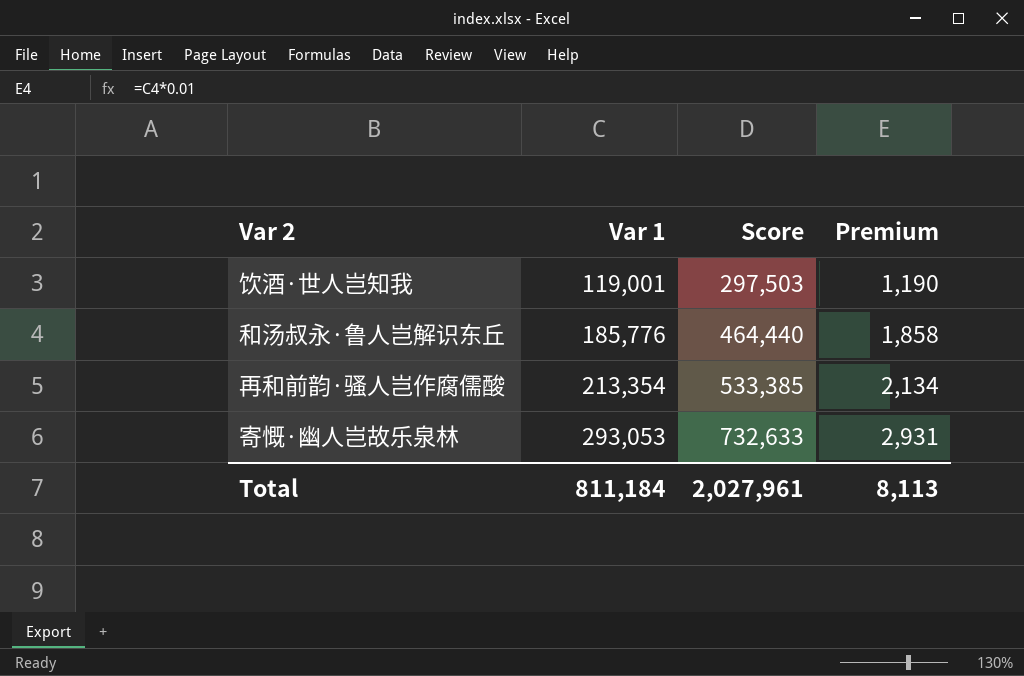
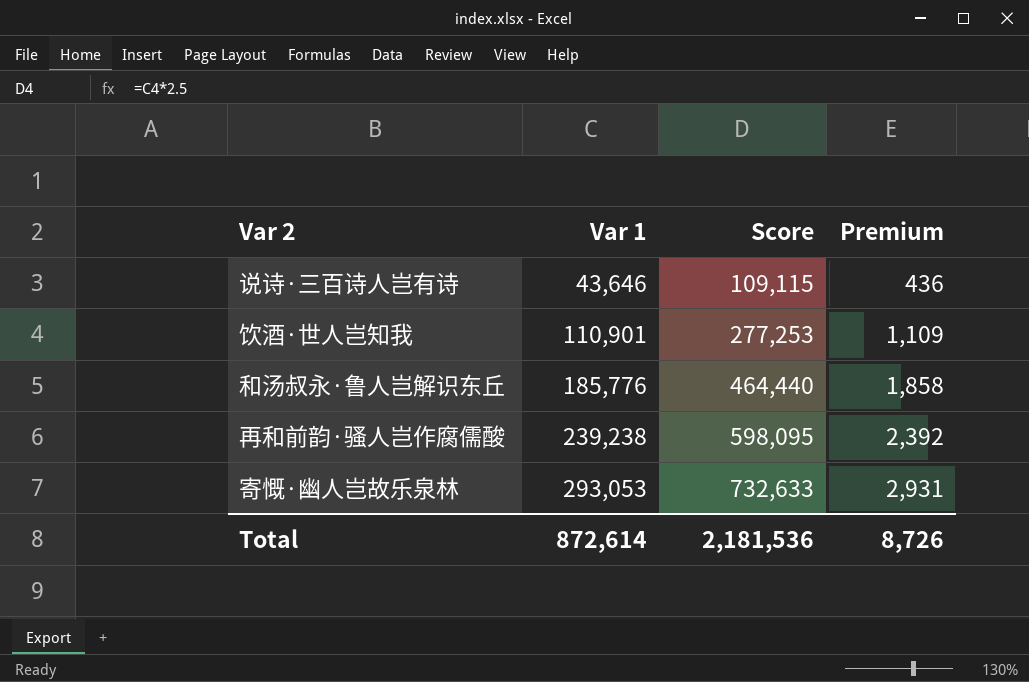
row 说诗·三百诗人岂有诗: none -> 43,646 | 109,115 | 436
饮酒·世人岂知我 | Var 1: 119,001 -> 110,901
饮酒·世人岂知我 | Score: 297,503 -> 277,253
饮酒·世人岂知我 | Premium: 1,190 -> 1,109
再和前韵·骚人岂作腐儒酸 | Var 1: 213,354 -> 239,238
再和前韵·骚人岂作腐儒酸 | Score: 533,385 -> 598,095
再和前韵·骚人岂作腐儒酸 | Premium: 2,134 -> 2,392
Total | Var 1: 811,184 -> 872,614
Total | Score: 2,027,961 -> 2,181,536
Total | Premium: 8,113 -> 8,726

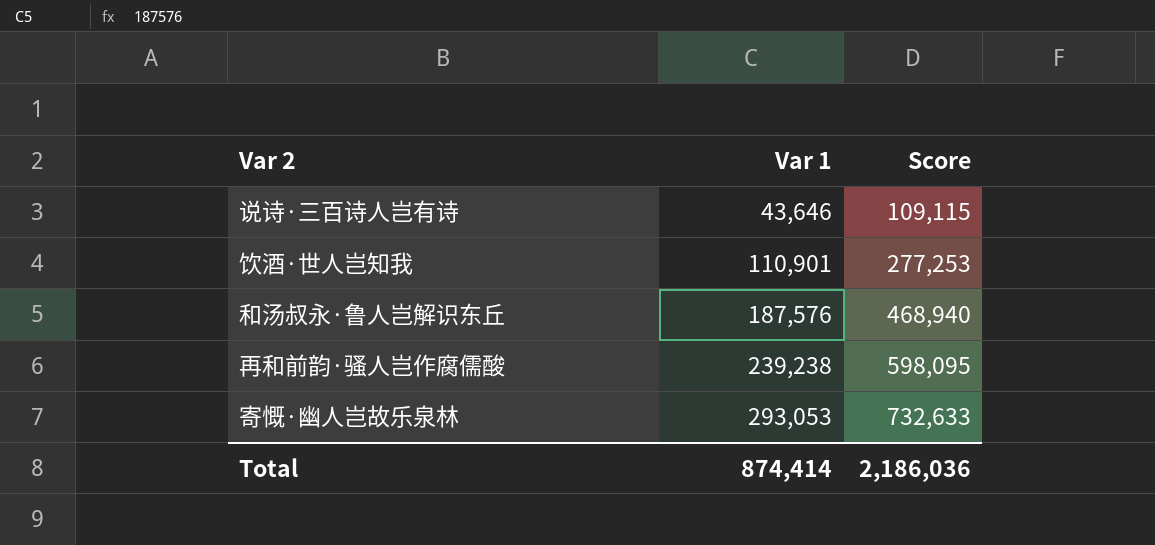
column Premium | formula: [Var 1] * 0.01 -> none
和汤叔永·鲁人岂解识东丘 | Var 1: 185,776 -> 187,576
和汤叔永·鲁人岂解识东丘 | Score: 464,440 -> 468,940
Total | Var 1: 872,614 -> 874,414
Total | Score: 2,181,536 -> 2,186,036

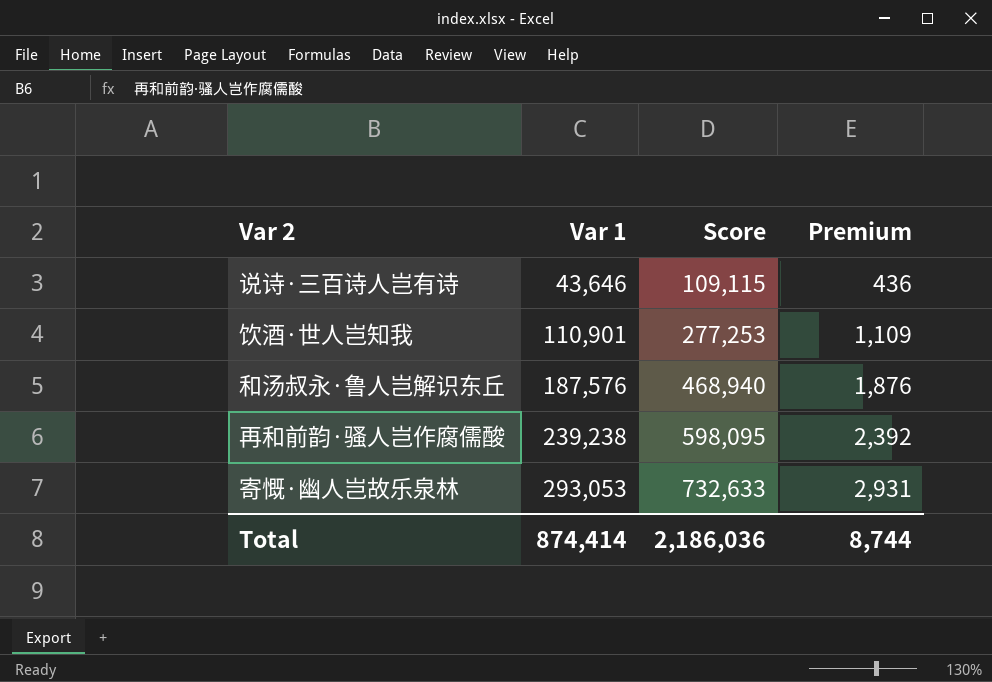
column Premium | formula: none -> [Var 1] * 0.01

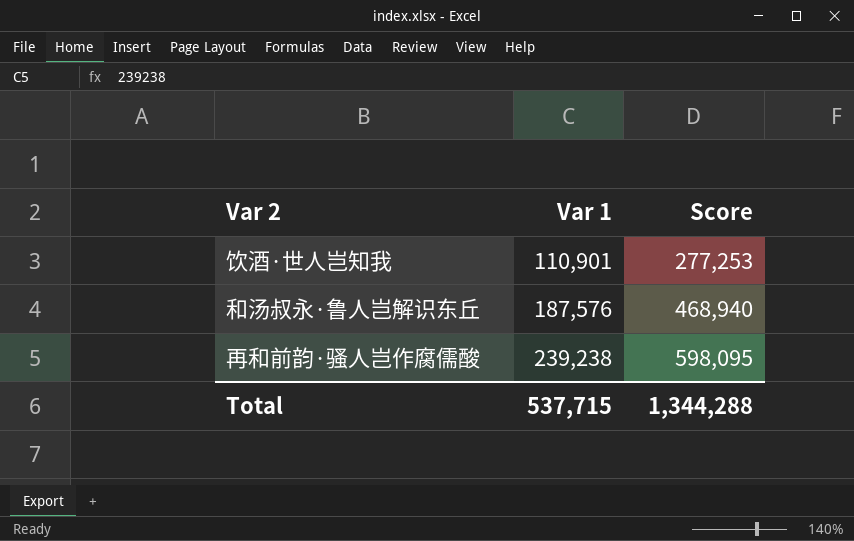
column Premium | formula: [Var 1] * 0.01 -> none
row 说诗·三百诗人岂有诗: 43,646 | 109,115 | 436 -> none
row 寄慨·幽人岂故乐泉林: 293,053 | 732,633 | 2,931 -> none
Total | Var 1: 874,414 -> 537,715
Total | Score: 2,186,036 -> 1,344,288

